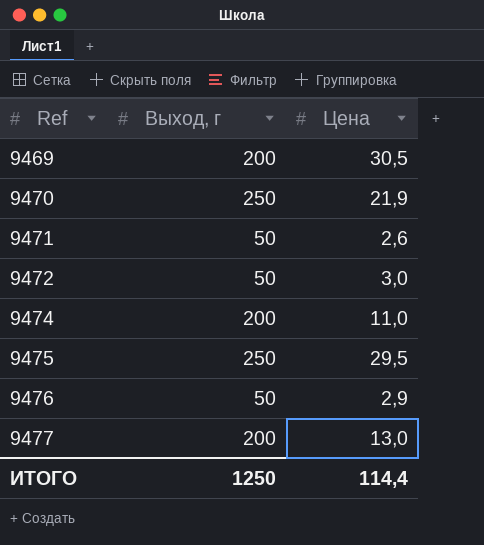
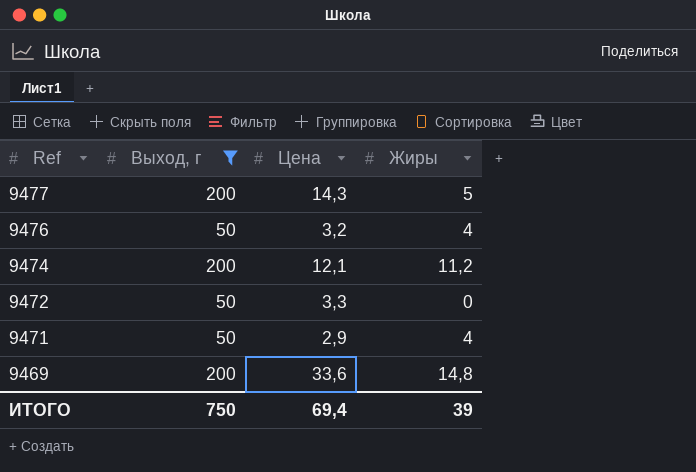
filter: none -> Выход, г != 250
row order: Ref ascending -> Ref descending
column Жиры | position: none -> 4
9477 | Цена: 13,0 -> 14,3
9476 | Цена: 2,9 -> 3,2
9474 | Цена: 11,0 -> 12,1
9472 | Цена: 3,0 -> 3,3
9471 | Цена: 2,6 -> 2,9
9469 | Цена: 30,5 -> 33,6
ИТОГО | Выход, г: 1250 -> 750
ИТОГО | Цена: 114,4 -> 69,4

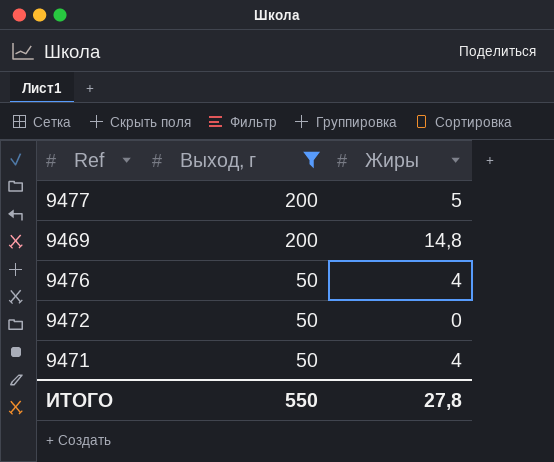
row order: Ref descending -> Выход, г descending
column Цена | position: 3 -> none
row 9474: 200 | 12,1 | 11,2 -> none
ИТОГО | Выход, г: 750 -> 550
ИТОГО | Жиры: 39 -> 27,8

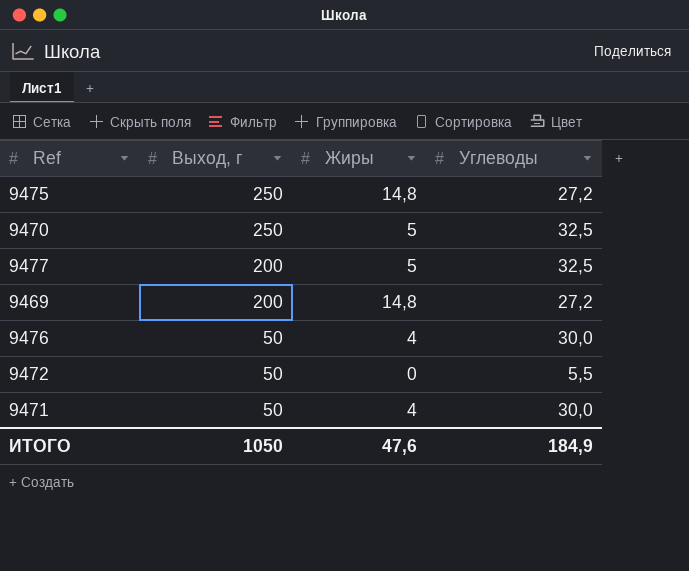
filter: Выход, г != 250 -> none
column Углеводы | position: none -> 4
ИТОГО | Выход, г: 550 -> 1050
ИТОГО | Жиры: 27,8 -> 47,6

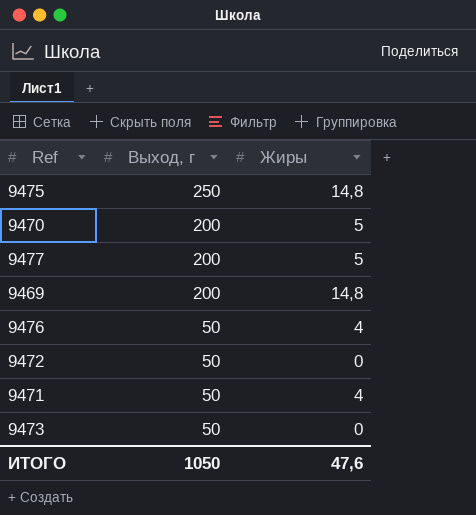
column Углеводы | position: 4 -> none
9470 | Выход, г: 250 -> 200
row 9473: none -> 50 | 0

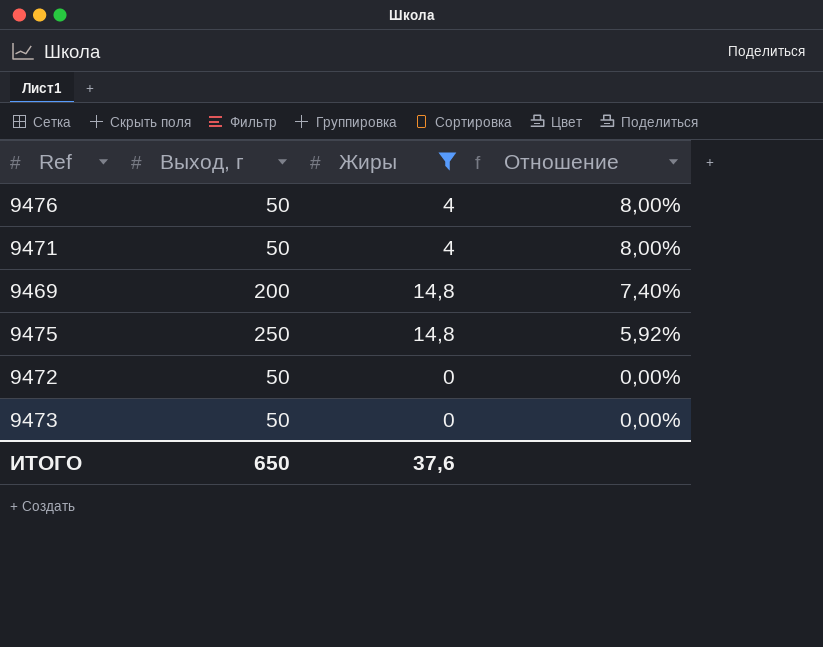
filter: none -> Жиры != 5
row order: Выход, г descending -> Отношение descending
column Отношение | formula: none -> [Жиры] / [Выход, г]
ИТОГО | Выход, г: 1050 -> 650
ИТОГО | Жиры: 47,6 -> 37,6

